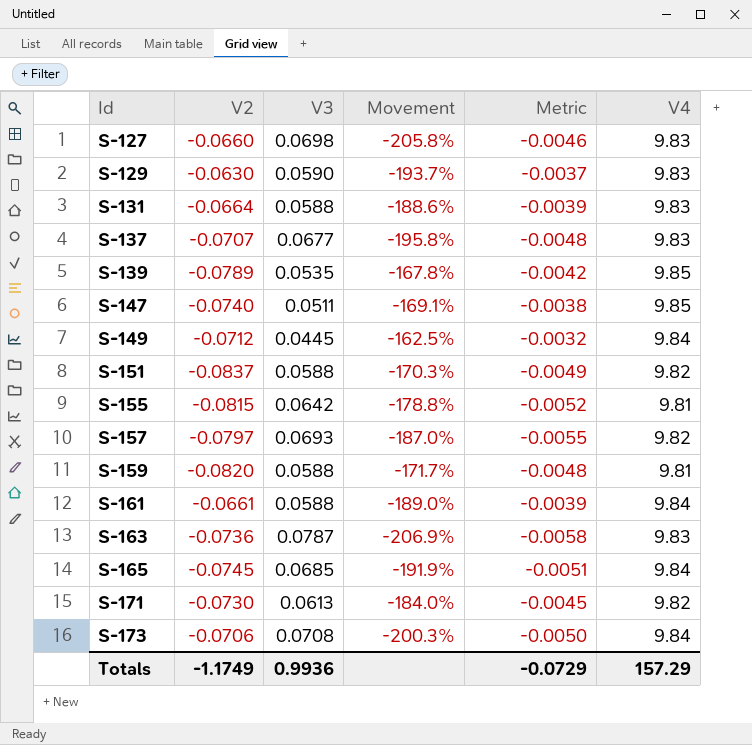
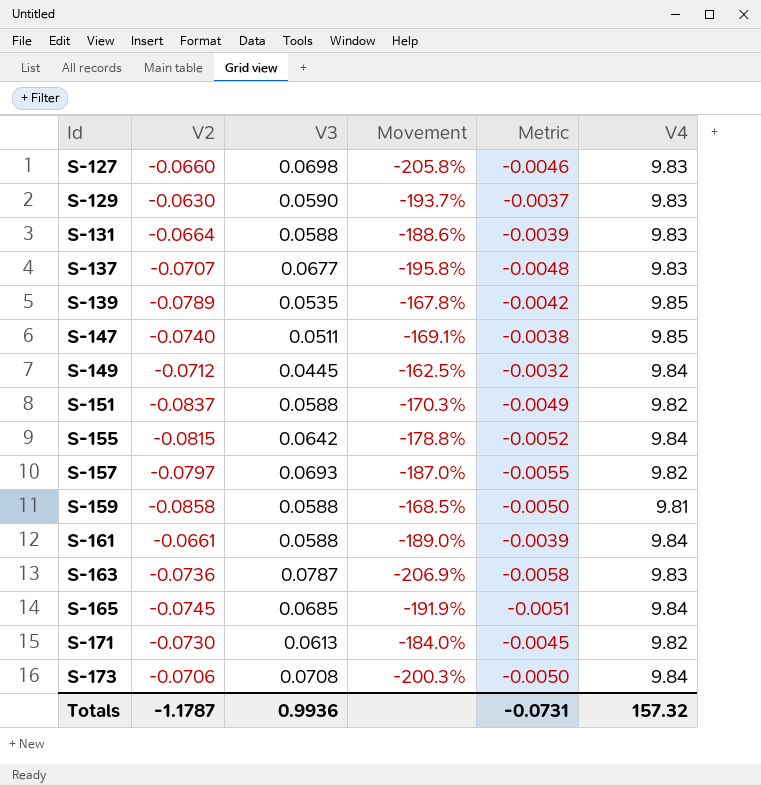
S-155 | V4: 9.81 -> 9.84
S-159 | V2: -0.0820 -> -0.0858
S-159 | Movement: -171.7% -> -168.5%
S-159 | Metric: -0.0048 -> -0.0050
Totals | V2: -1.1749 -> -1.1787
Totals | Metric: -0.0729 -> -0.0731
Totals | V4: 157.29 -> 157.32

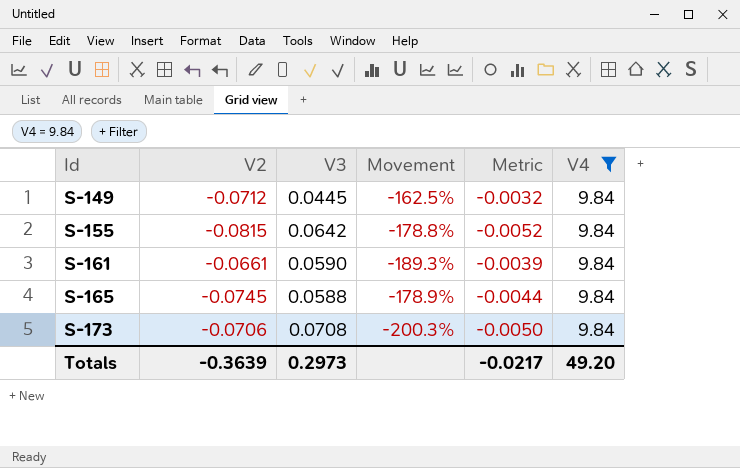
filter: none -> V4 = 9.84
S-161 | V3: 0.0588 -> 0.0590
S-161 | Movement: -189.0% -> -189.3%
S-165 | V3: 0.0685 -> 0.0588
S-165 | Movement: -191.9% -> -178.9%
S-165 | Metric: -0.0051 -> -0.0044
Totals | V2: -1.1787 -> -0.3639
Totals | V3: 0.9936 -> 0.2973
Totals | Metric: -0.0731 -> -0.0217
Totals | V4: 157.32 -> 49.20

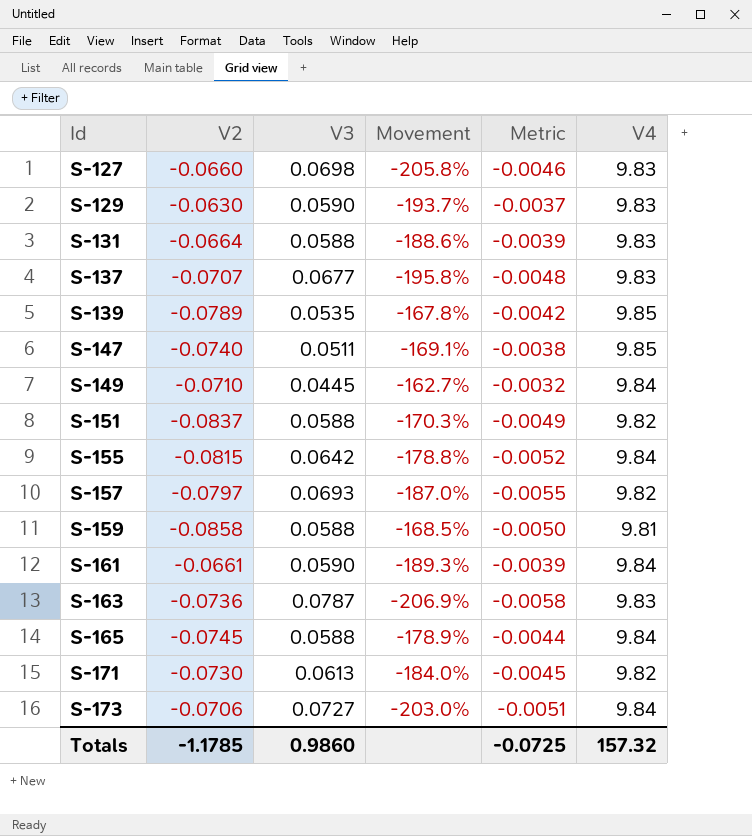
filter: V4 = 9.84 -> none
S-149 | V2: -0.0712 -> -0.0710
S-149 | Movement: -162.5% -> -162.7%
S-173 | V3: 0.0708 -> 0.0727
S-173 | Movement: -200.3% -> -203.0%
S-173 | Metric: -0.0050 -> -0.0051
Totals | V2: -0.3639 -> -1.1785
Totals | V3: 0.2973 -> 0.9860
Totals | Metric: -0.0217 -> -0.0725
Totals | V4: 49.20 -> 157.32

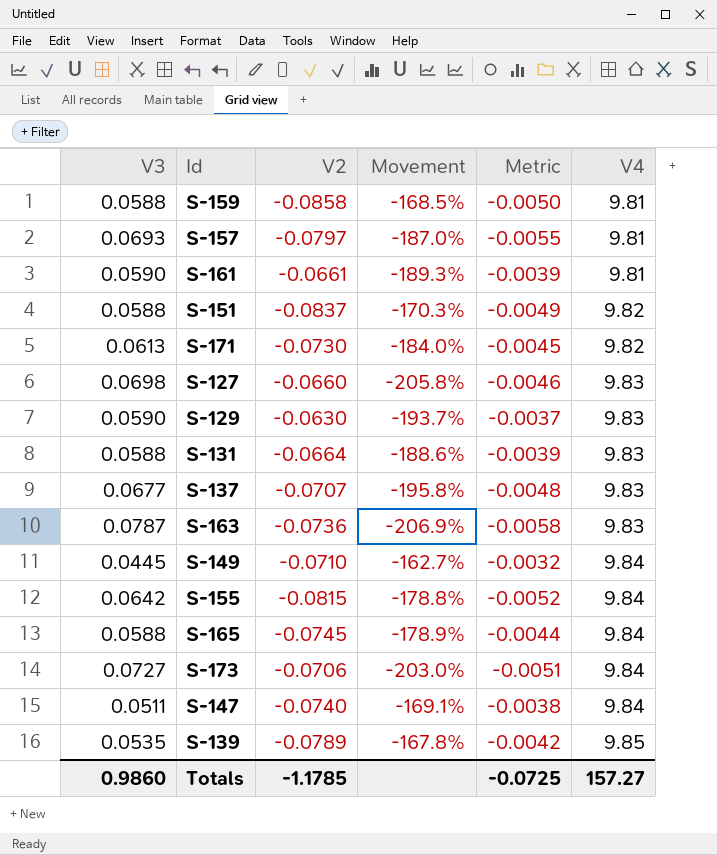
row order: Id ascending -> V4 ascending
column V3 | position: 3 -> 1
S-157 | V4: 9.82 -> 9.81
S-161 | V4: 9.84 -> 9.81
S-147 | V4: 9.85 -> 9.84
Totals | V4: 157.32 -> 157.27

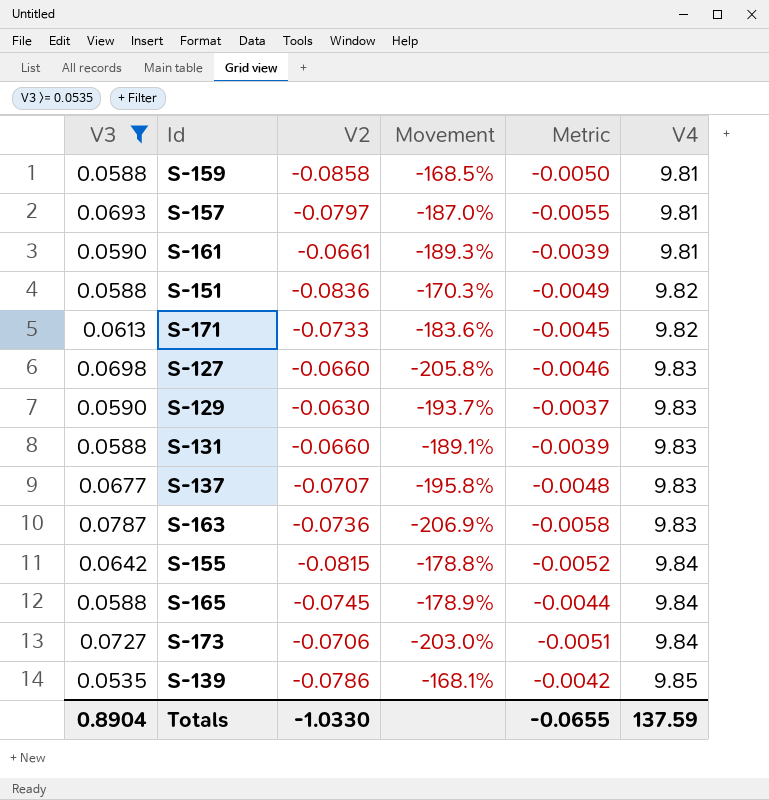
filter: none -> V3 >= 0.0535
S-151 | V2: -0.0837 -> -0.0836
S-171 | V2: -0.0730 -> -0.0733
S-171 | Movement: -184.0% -> -183.6%
S-131 | V2: -0.0664 -> -0.0660
S-131 | Movement: -188.6% -> -189.1%
S-139 | V2: -0.0789 -> -0.0786
S-139 | Movement: -167.8% -> -168.1%
Totals | V3: 0.9860 -> 0.8904
Totals | V2: -1.1785 -> -1.0330
Totals | Metric: -0.0725 -> -0.0655
Totals | V4: 157.27 -> 137.59

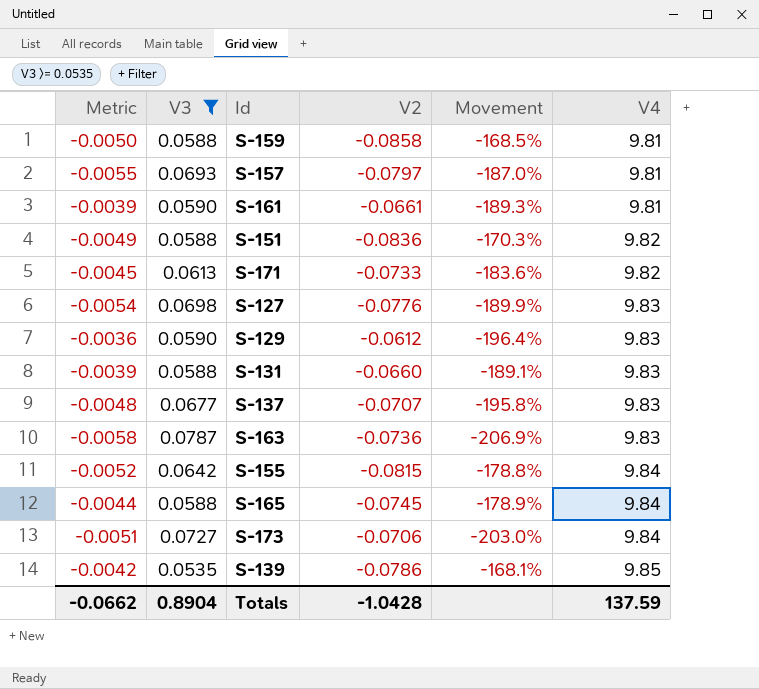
column Metric | position: 5 -> 1
S-127 | Metric: -0.0046 -> -0.0054
S-127 | V2: -0.0660 -> -0.0776
S-127 | Movement: -205.8% -> -189.9%
S-129 | Metric: -0.0037 -> -0.0036
S-129 | V2: -0.0630 -> -0.0612
S-129 | Movement: -193.7% -> -196.4%
Totals | Metric: -0.0655 -> -0.0662
Totals | V2: -1.0330 -> -1.0428

